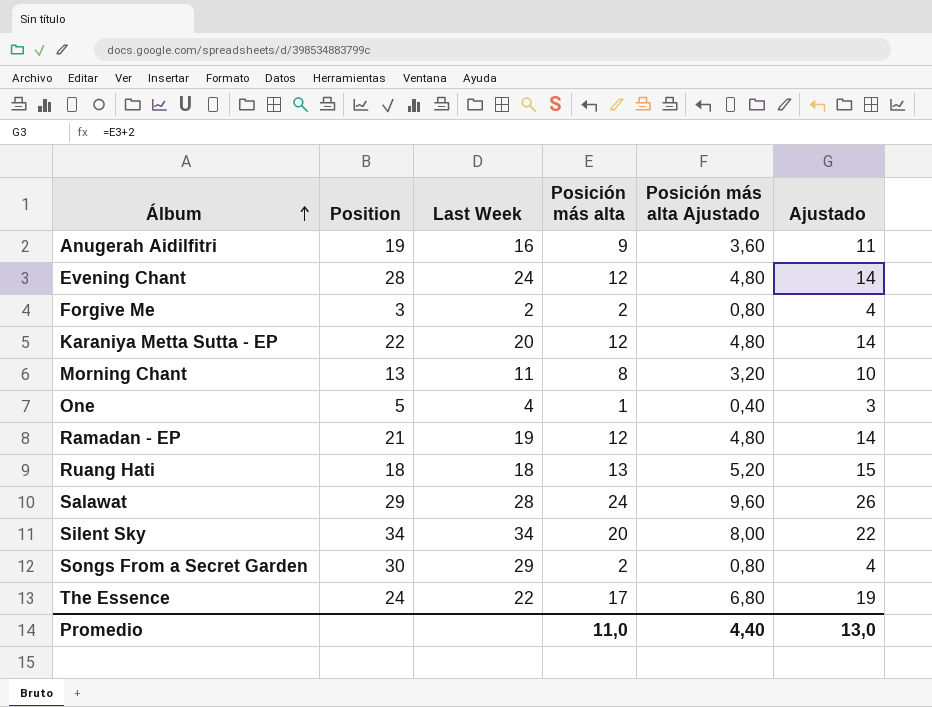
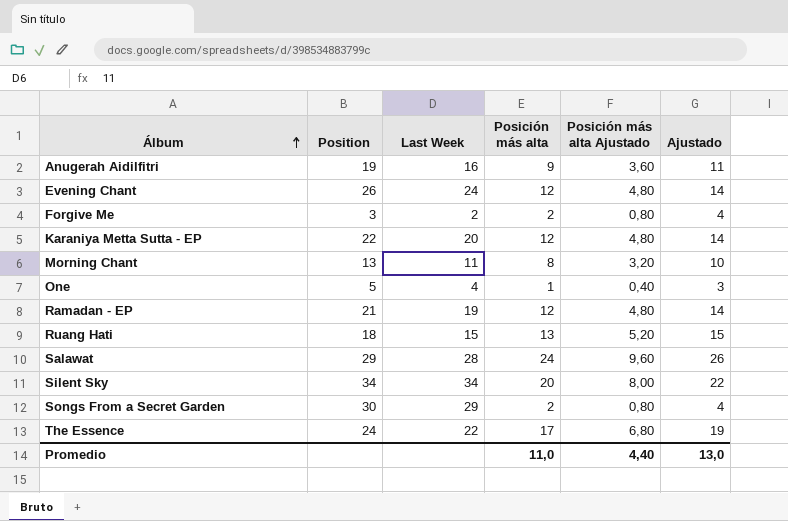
Evening Chant | Position: 28 -> 26
Ruang Hati | Last Week: 18 -> 15

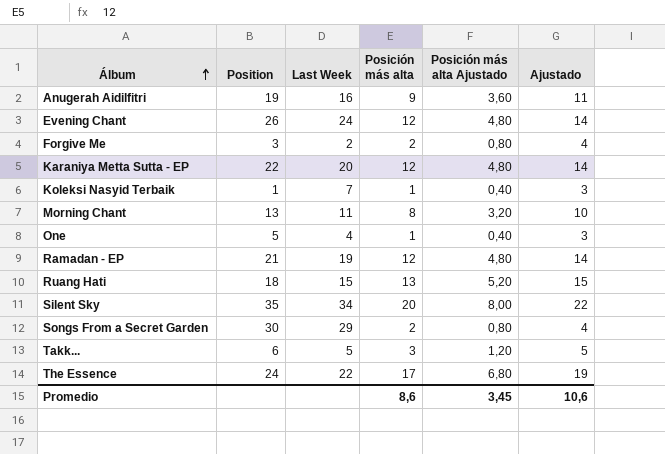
row Salawat: 29 | 28 | 24 | 9,60 | 26 -> none
row Koleksi Nasyid Terbaik: none -> 1 | 7 | 1 | 0,40 | 3
Silent Sky | Position: 34 -> 35
row Takk...: none -> 6 | 5 | 3 | 1,20 | 5
Promedio | Posición más alta: 11,0 -> 8,6
Promedio | Posición más alta Ajustado: 4,40 -> 3,45
Promedio | Ajustado: 13,0 -> 10,6

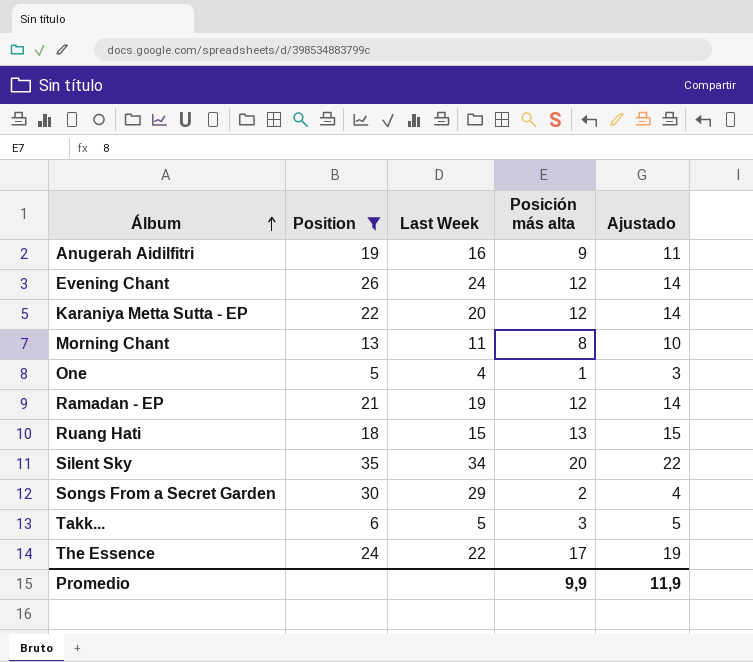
filter: none -> Position >= 5
column Posición más alta Ajustado | formula: [Posición más alta] * 0,4 -> none
Promedio | Posición más alta: 8,6 -> 9,9
Promedio | Ajustado: 10,6 -> 11,9

